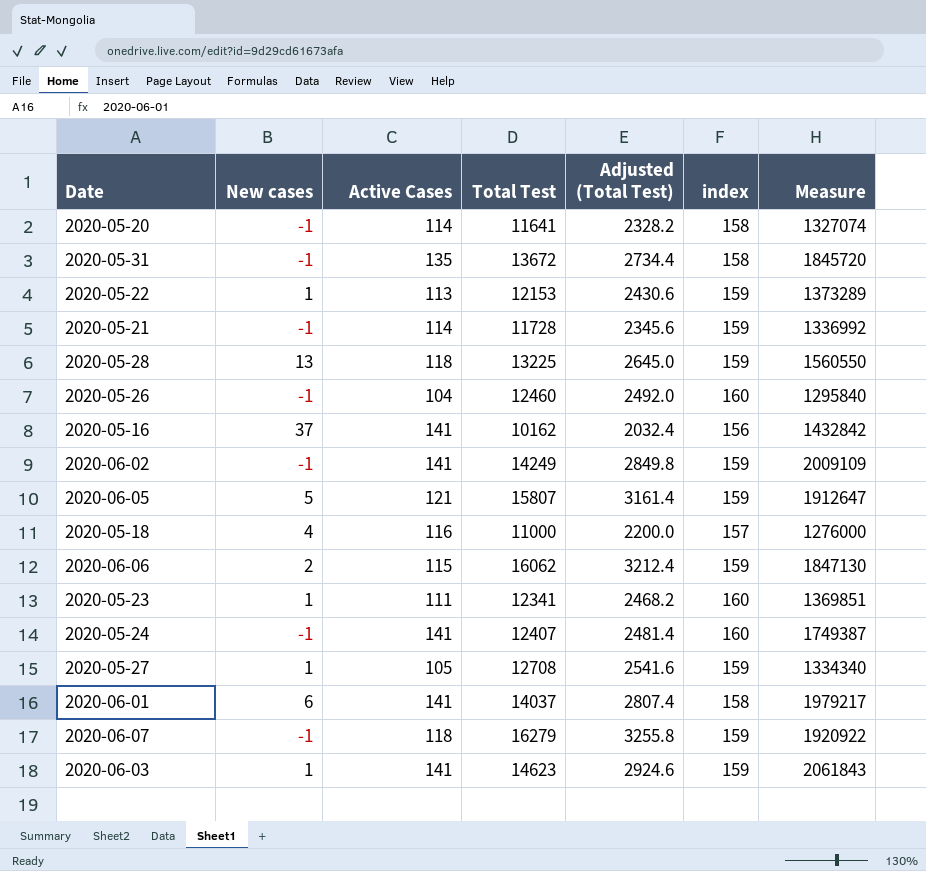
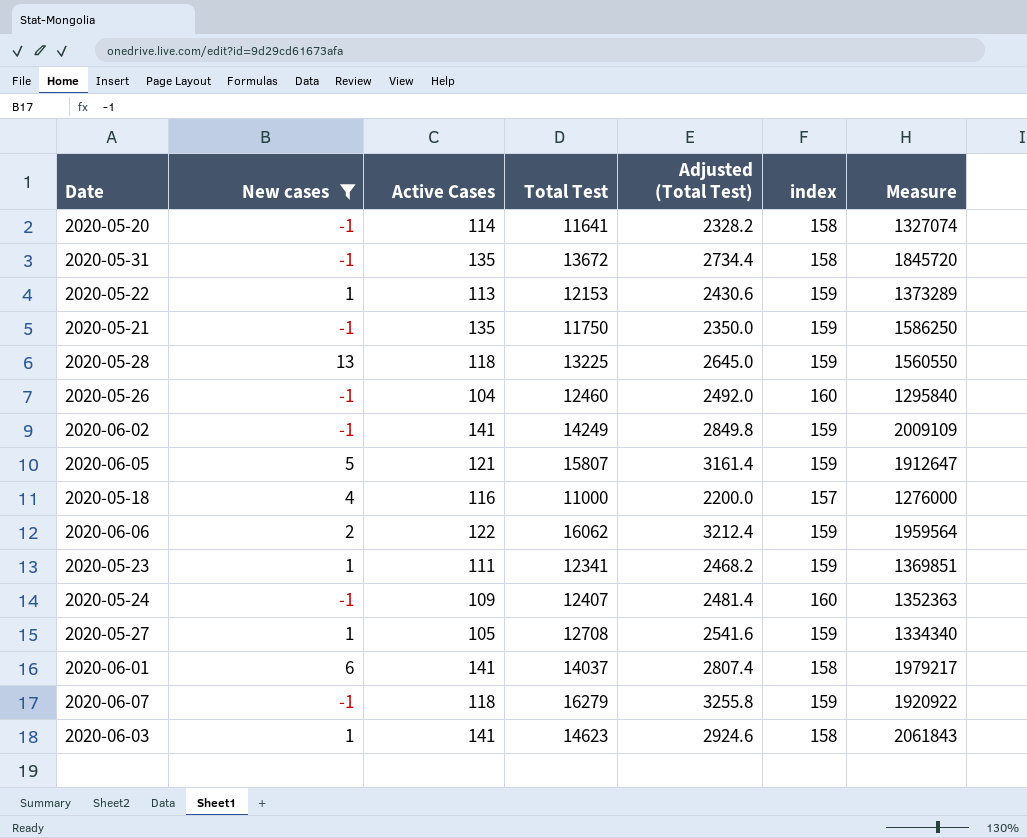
filter: none -> New cases != 37
2020-05-21 | Active Cases: 114 -> 135
2020-05-21 | Total Test: 11728 -> 11750
2020-05-21 | Adjusted (Total Test): 2345.6 -> 2350.0
2020-05-21 | Measure: 1336992 -> 1586250
2020-06-06 | Active Cases: 115 -> 122
2020-06-06 | Measure: 1847130 -> 1959564
2020-05-23 | index: 160 -> 159
2020-05-24 | Active Cases: 141 -> 109
2020-05-24 | Measure: 1749387 -> 1352363
2020-06-03 | index: 159 -> 158

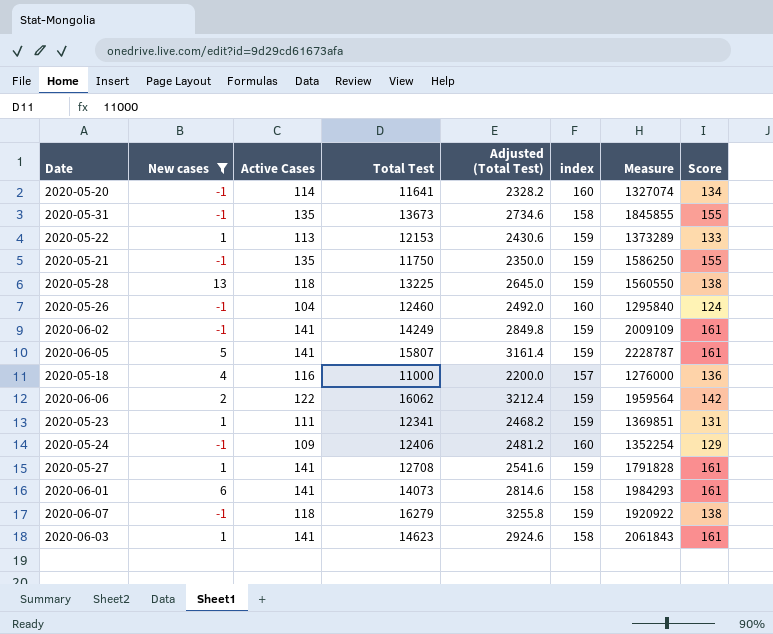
column Score | formula: none -> [Active Cases] + 20
2020-05-20 | index: 158 -> 160
2020-05-31 | Total Test: 13672 -> 13673
2020-05-31 | Adjusted (Total Test): 2734.4 -> 2734.6
2020-05-31 | Measure: 1845720 -> 1845855
2020-06-05 | Active Cases: 121 -> 141
2020-06-05 | Measure: 1912647 -> 2228787
2020-05-24 | Total Test: 12407 -> 12406
2020-05-24 | Adjusted (Total Test): 2481.4 -> 2481.2
2020-05-24 | Measure: 1352363 -> 1352254
2020-05-27 | Active Cases: 105 -> 141
2020-05-27 | Measure: 1334340 -> 1791828
2020-06-01 | Total Test: 14037 -> 14073
2020-06-01 | Adjusted (Total Test): 2807.4 -> 2814.6
2020-06-01 | Measure: 1979217 -> 1984293

